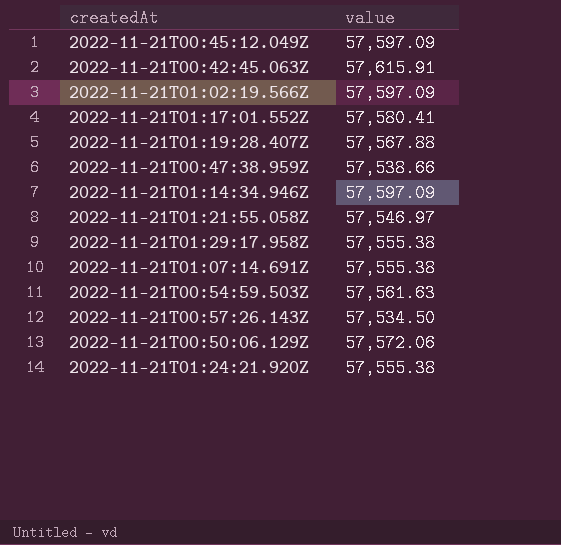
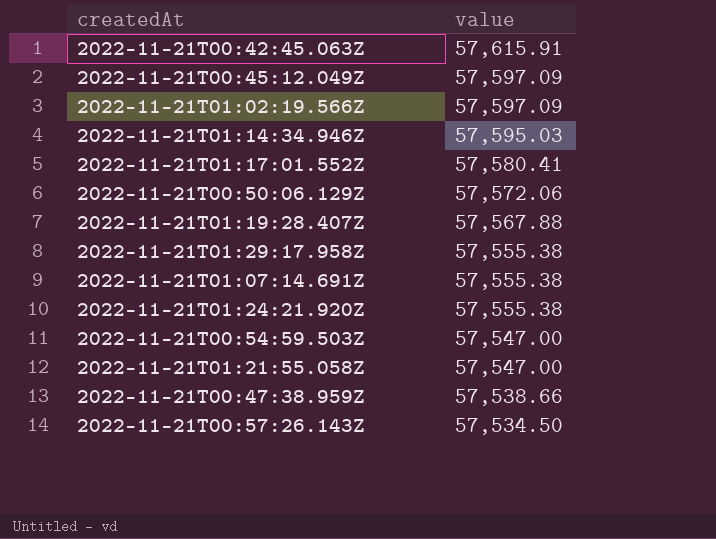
row order: none -> value descending
2022-11-21T01:14:34.946Z | value: 57,597.09 -> 57,595.03
2022-11-21T00:54:59.503Z | value: 57,561.63 -> 57,547.00
2022-11-21T01:21:55.058Z | value: 57,546.97 -> 57,547.00

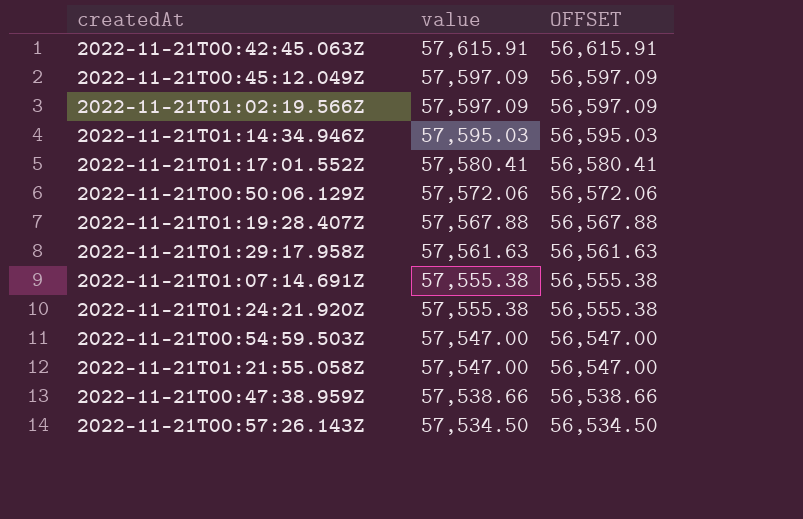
column OFFSET | formula: none -> [value] - 1000
2022-11-21T01:29:17.958Z | value: 57,555.38 -> 57,561.63

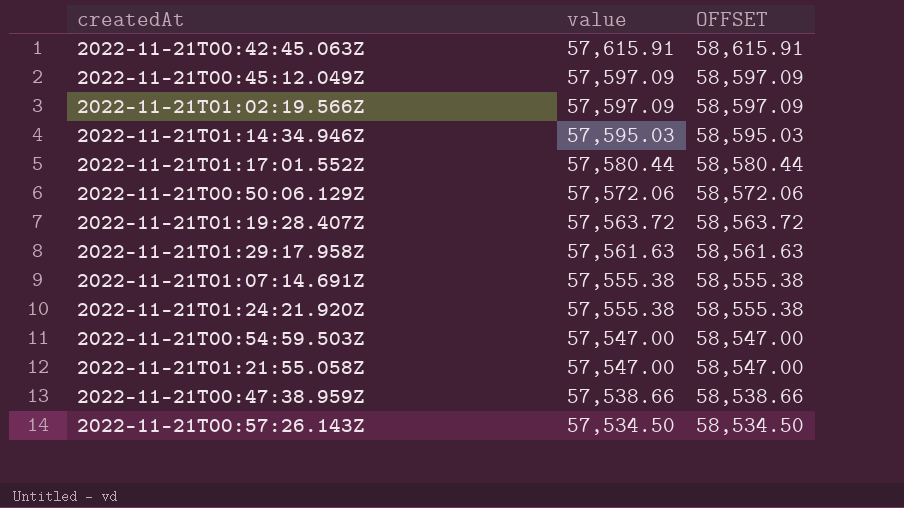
column OFFSET | formula: [value] - 1000 -> [value] + 1000
2022-11-21T01:17:01.552Z | value: 57,580.41 -> 57,580.44
2022-11-21T01:19:28.407Z | value: 57,567.88 -> 57,563.72

